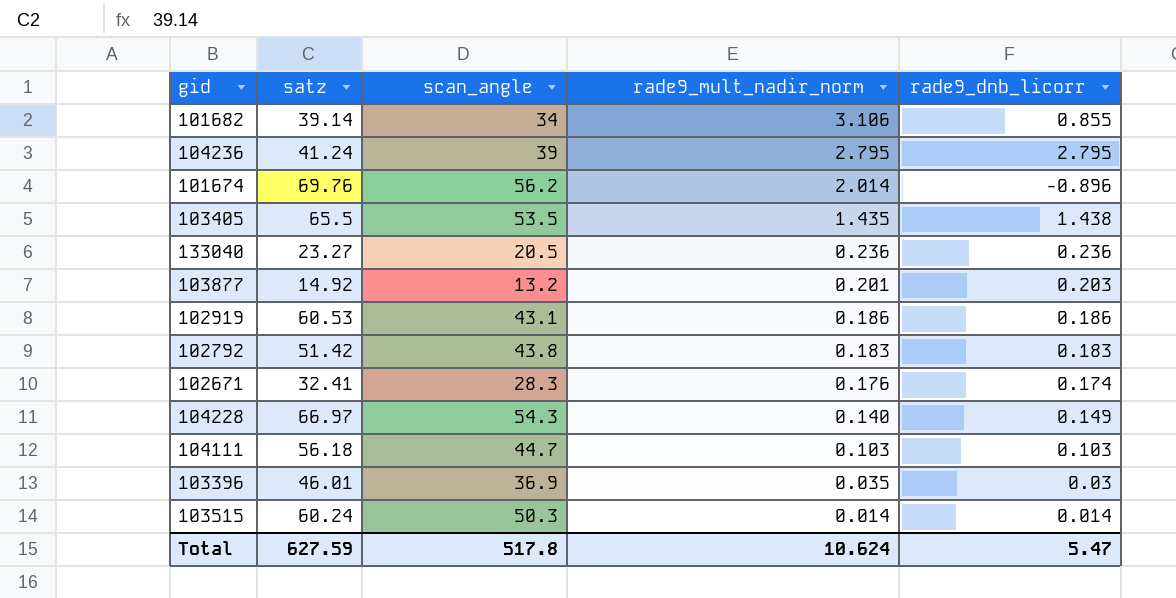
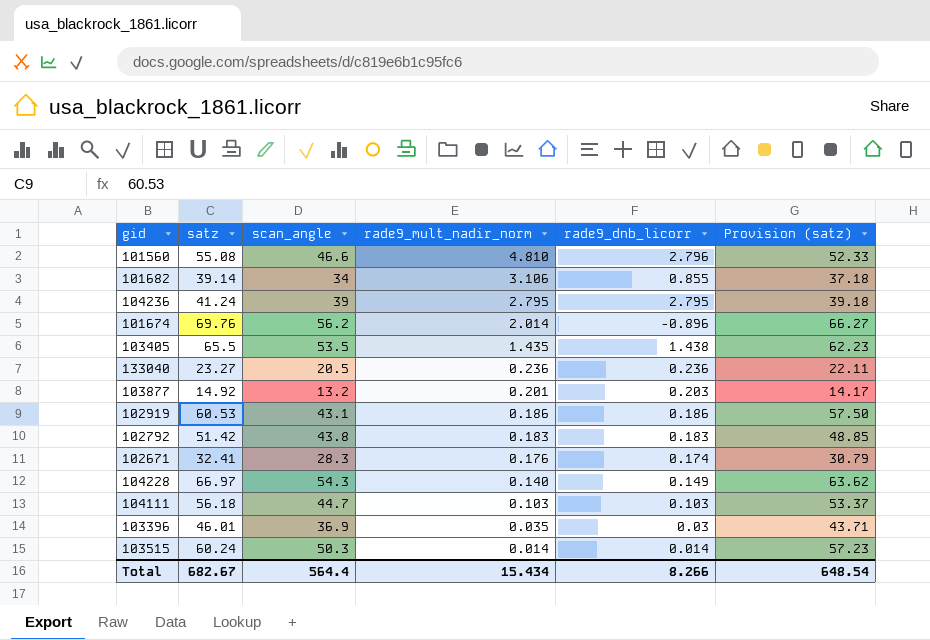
column Provision (satz) | formula: none -> [satz] * 0.95
row 101560: none -> 55.08 | 46.6 | 4.810 | 2.796 | 52.33
Total | satz: 627.59 -> 682.67
Total | scan_angle: 517.8 -> 564.4
Total | rade9_mult_nadir_norm: 10.624 -> 15.434
Total | rade9_dnb_licorr: 5.47 -> 8.266

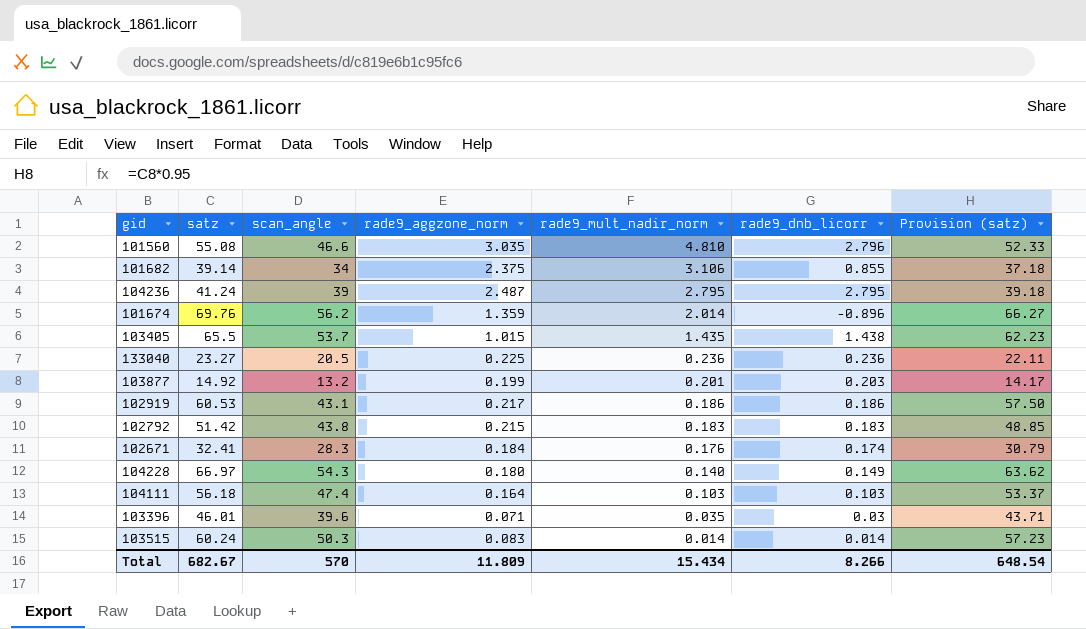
column rade9_aggzone_norm | position: none -> 4
103405 | scan_angle: 53.5 -> 53.7
104111 | scan_angle: 44.7 -> 47.4
103396 | scan_angle: 36.9 -> 39.6
Total | scan_angle: 564.4 -> 570

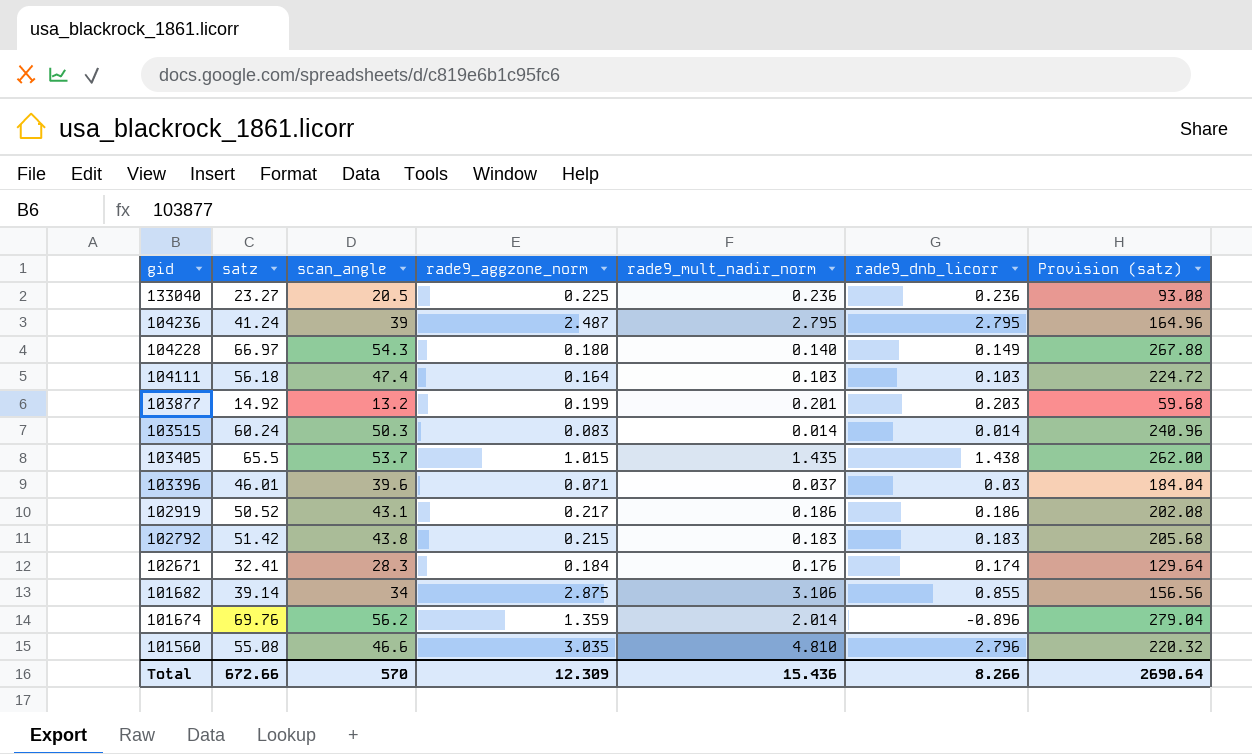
row order: rade9_mult_nadir_norm descending -> gid descending
column Provision (satz) | formula: [satz] * 0.95 -> [satz] * 4
103396 | rade9_mult_nadir_norm: 0.035 -> 0.037
102919 | satz: 60.53 -> 50.52
101682 | rade9_aggzone_norm: 2.375 -> 2.875
Total | satz: 682.67 -> 672.66
Total | rade9_aggzone_norm: 11.809 -> 12.309
Total | rade9_mult_nadir_norm: 15.434 -> 15.436
Total | Provision (satz): 648.54 -> 2690.64

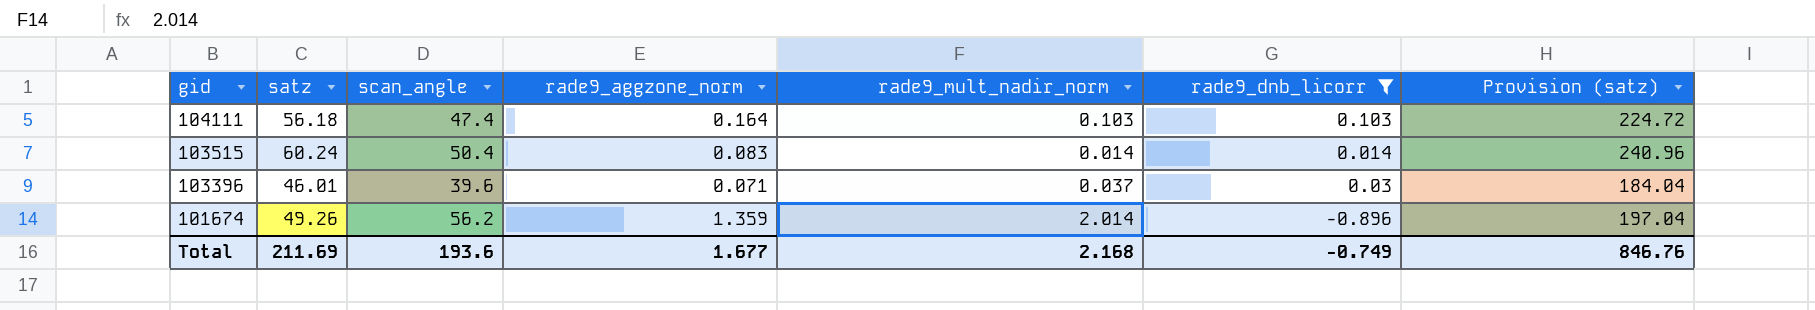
filter: none -> rade9_dnb_licorr <= 0.103
103515 | scan_angle: 50.3 -> 50.4
101674 | satz: 69.76 -> 49.26
101674 | Provision (satz): 279.04 -> 197.04
Total | satz: 672.66 -> 211.69
Total | scan_angle: 570 -> 193.6
Total | rade9_aggzone_norm: 12.309 -> 1.677
Total | rade9_mult_nadir_norm: 15.436 -> 2.168
Total | rade9_dnb_licorr: 8.266 -> -0.749
Total | Provision (satz): 2690.64 -> 846.76

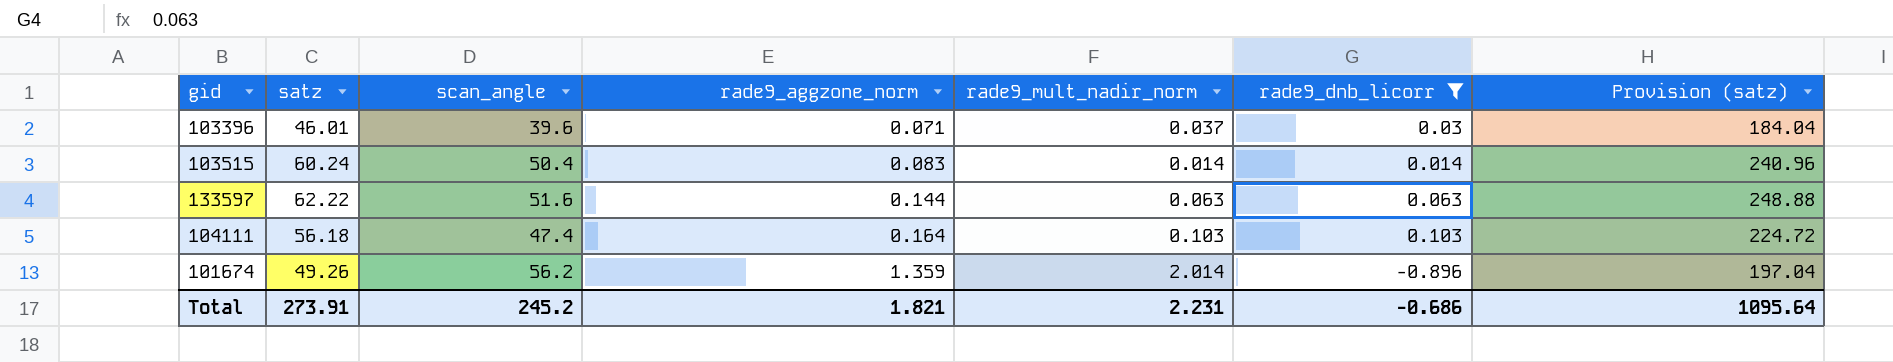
row order: gid descending -> rade9_aggzone_norm ascending
row 133597: none -> 62.22 | 51.6 | 0.144 | 0.063 | 0.063 | 248.88
Total | satz: 211.69 -> 273.91
Total | scan_angle: 193.6 -> 245.2
Total | rade9_aggzone_norm: 1.677 -> 1.821
Total | rade9_mult_nadir_norm: 2.168 -> 2.231
Total | rade9_dnb_licorr: -0.749 -> -0.686
Total | Provision (satz): 846.76 -> 1095.64

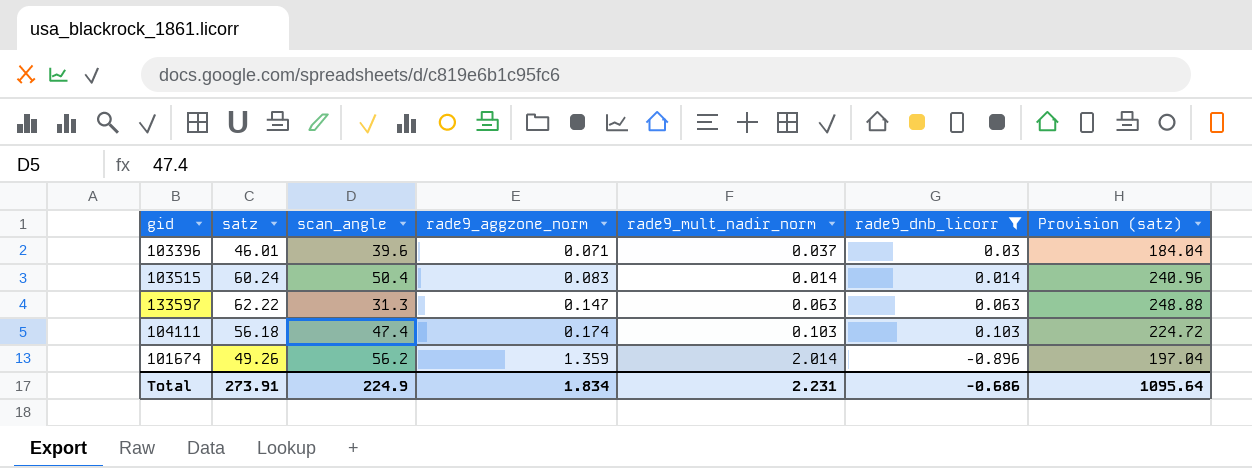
133597 | scan_angle: 51.6 -> 31.3
133597 | rade9_aggzone_norm: 0.144 -> 0.147
104111 | rade9_aggzone_norm: 0.164 -> 0.174
Total | scan_angle: 245.2 -> 224.9
Total | rade9_aggzone_norm: 1.821 -> 1.834

